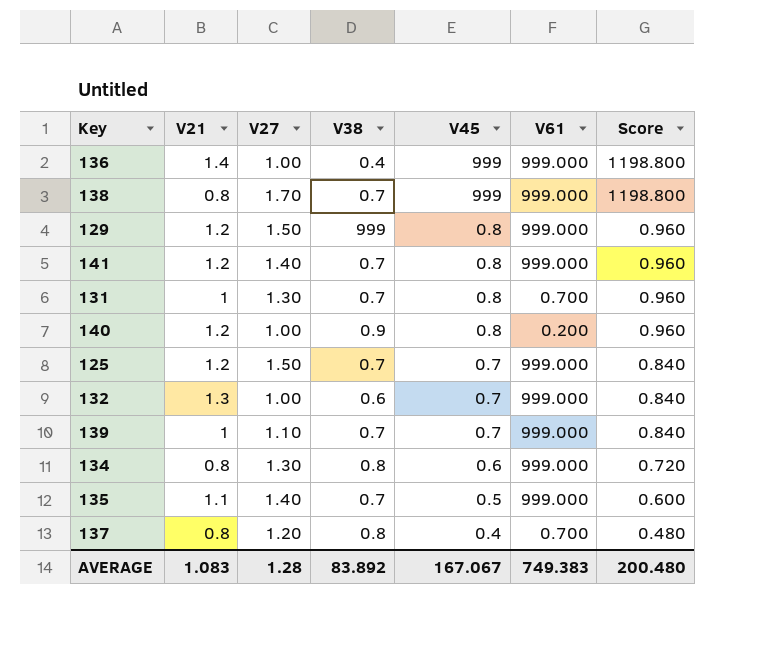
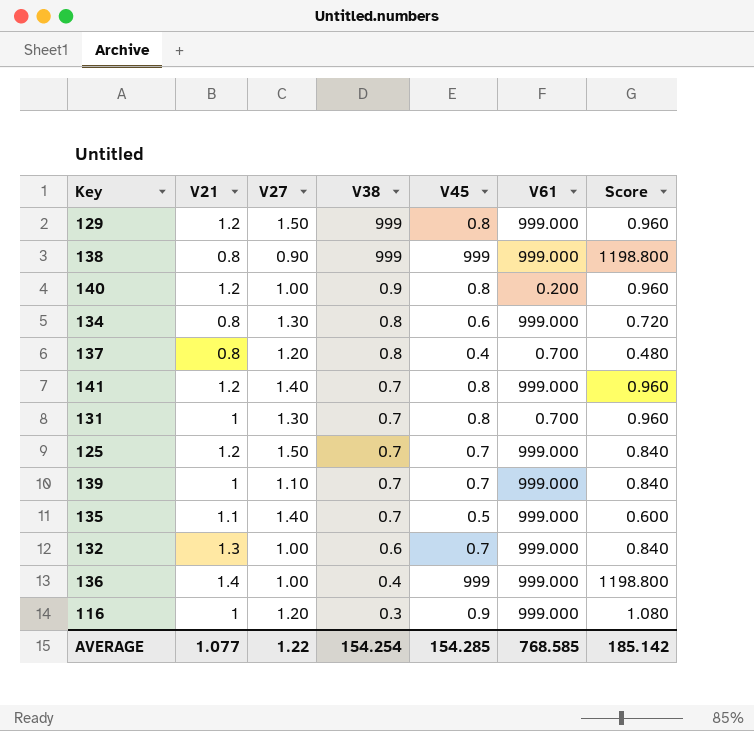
row order: V45 descending -> V38 descending
138 | V27: 1.70 -> 0.90
138 | V38: 0.7 -> 999
row 116: none -> 1 | 1.20 | 0.3 | 0.9 | 999.000 | 1.080
AVERAGE | V21: 1.083 -> 1.077
AVERAGE | V27: 1.28 -> 1.22
AVERAGE | V38: 83.892 -> 154.254
AVERAGE | V45: 167.067 -> 154.285
AVERAGE | V61: 749.383 -> 768.585
AVERAGE | Score: 200.480 -> 185.142

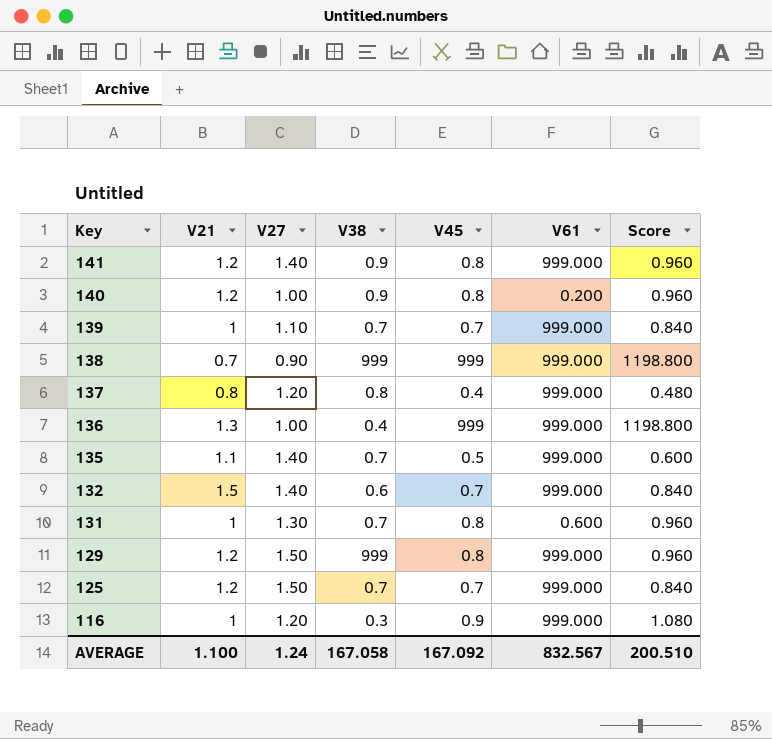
row order: V38 descending -> Key descending
row 134: 0.8 | 1.30 | 0.8 | 0.6 | 999.000 | 0.720 -> none
141 | V38: 0.7 -> 0.9
138 | V21: 0.8 -> 0.7
137 | V61: 0.700 -> 999.000
136 | V21: 1.4 -> 1.3
132 | V21: 1.3 -> 1.5
132 | V27: 1.00 -> 1.40
131 | V61: 0.700 -> 0.600
AVERAGE | V21: 1.077 -> 1.100
AVERAGE | V27: 1.22 -> 1.24
AVERAGE | V38: 154.254 -> 167.058
AVERAGE | V45: 154.285 -> 167.092
AVERAGE | V61: 768.585 -> 832.567
AVERAGE | Score: 185.142 -> 200.510

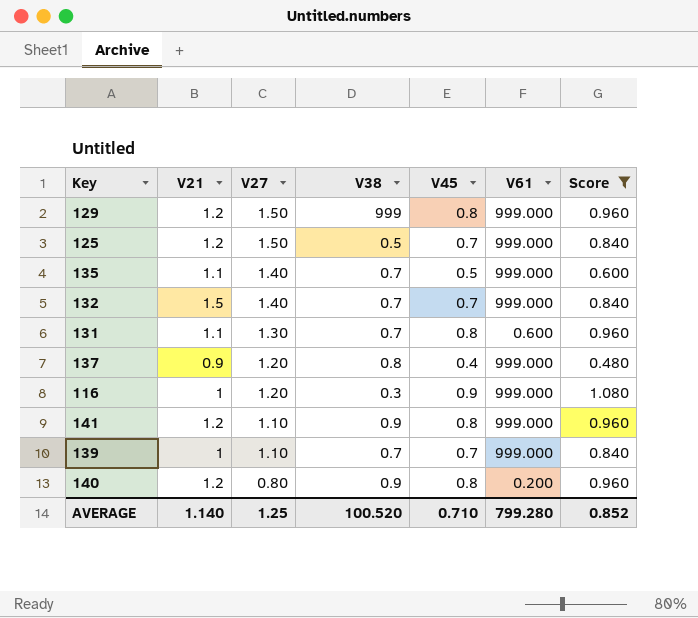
filter: none -> Score != 1198.800
row order: Key descending -> V27 descending
125 | V38: 0.7 -> 0.5
132 | V38: 0.6 -> 0.7
131 | V21: 1 -> 1.1
137 | V21: 0.8 -> 0.9
141 | V27: 1.40 -> 1.10
140 | V27: 1.00 -> 0.80
AVERAGE | V21: 1.100 -> 1.140
AVERAGE | V27: 1.24 -> 1.25
AVERAGE | V38: 167.058 -> 100.520
AVERAGE | V45: 167.092 -> 0.710
AVERAGE | V61: 832.567 -> 799.280
AVERAGE | Score: 200.510 -> 0.852

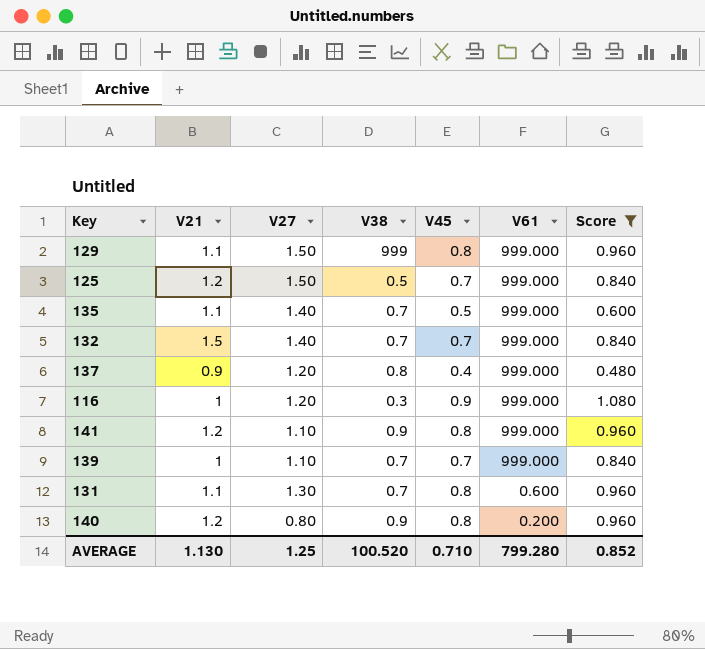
row order: V27 descending -> V61 descending
129 | V21: 1.2 -> 1.1
AVERAGE | V21: 1.140 -> 1.130

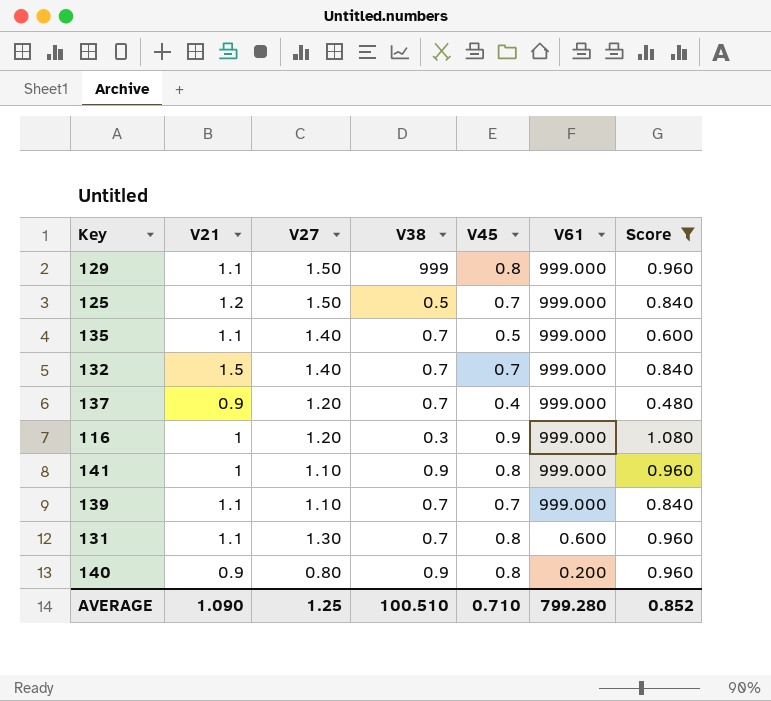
137 | V38: 0.8 -> 0.7
141 | V21: 1.2 -> 1
139 | V21: 1 -> 1.1
140 | V21: 1.2 -> 0.9
AVERAGE | V21: 1.130 -> 1.090
AVERAGE | V38: 100.520 -> 100.510

